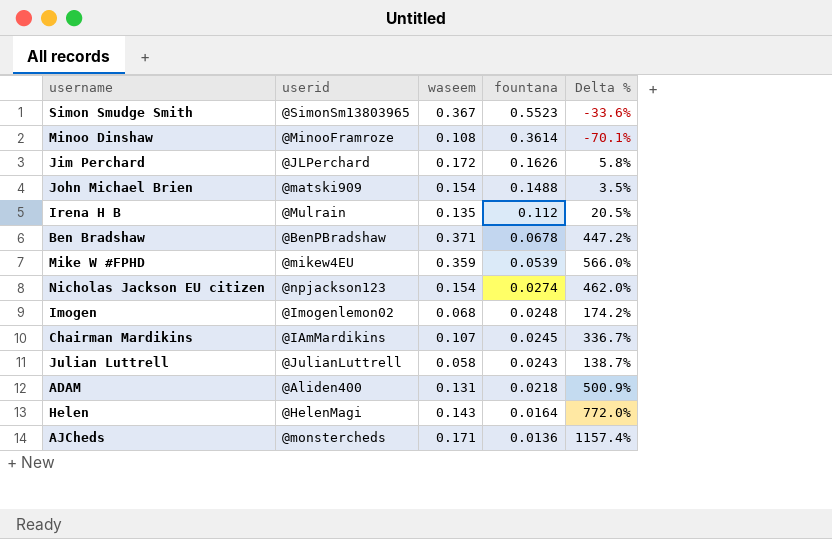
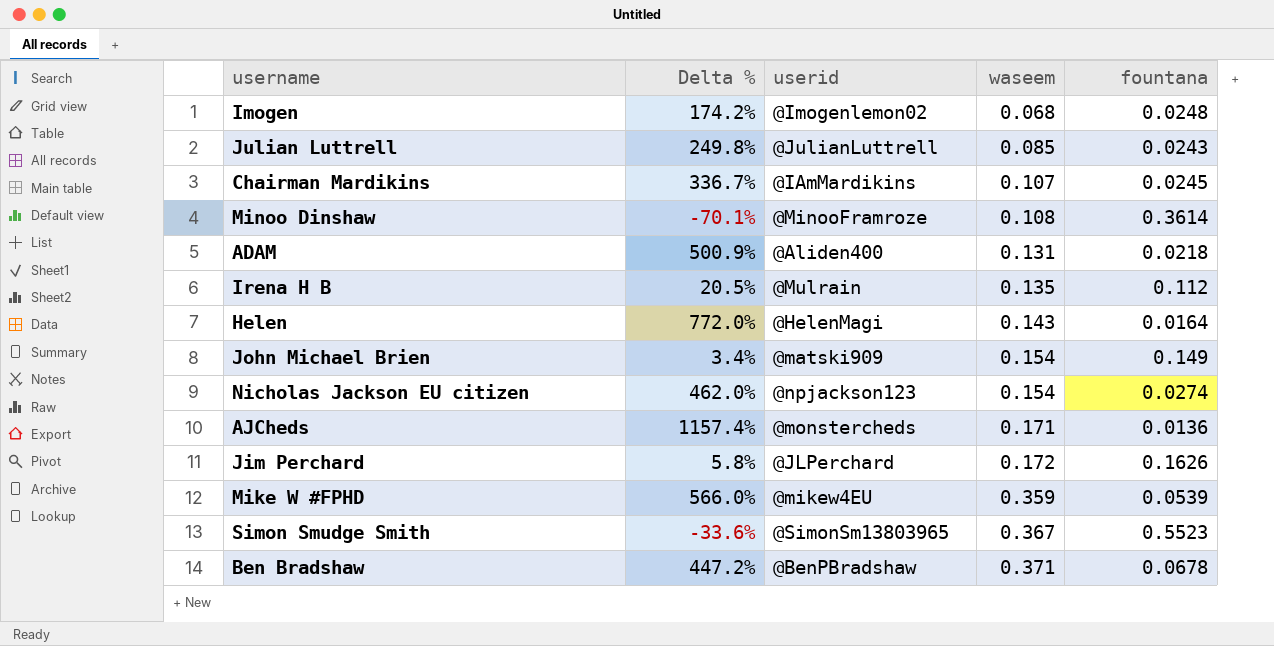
row order: fountana descending -> waseem ascending
column Delta % | position: 5 -> 2
Julian Luttrell | Delta %: 138.7% -> 249.8%
Julian Luttrell | waseem: 0.058 -> 0.085
John Michael Brien | Delta %: 3.5% -> 3.4%
John Michael Brien | fountana: 0.1488 -> 0.149

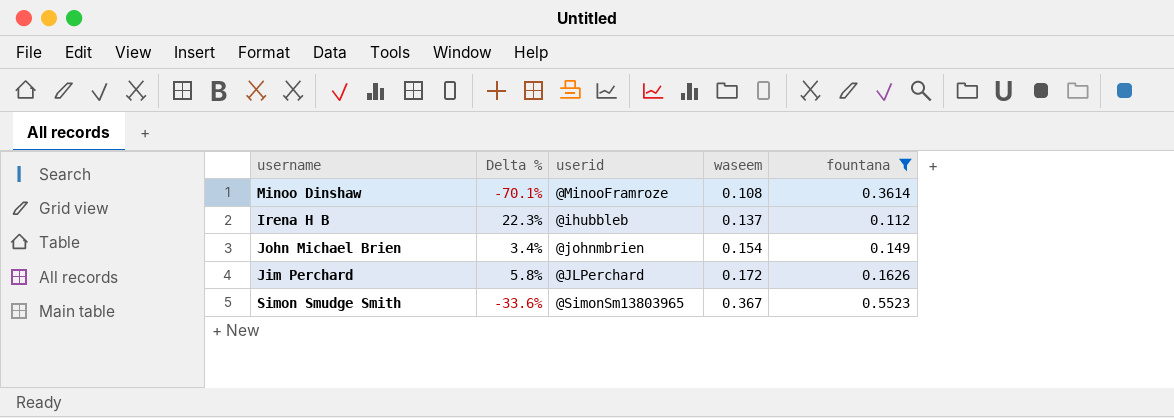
filter: none -> fountana >= 0.112
Irena H B | Delta %: 20.5% -> 22.3%
Irena H B | userid: @Mulrain -> @ihubbleb
Irena H B | waseem: 0.135 -> 0.137
John Michael Brien | userid: @matski909 -> @johnmbrien

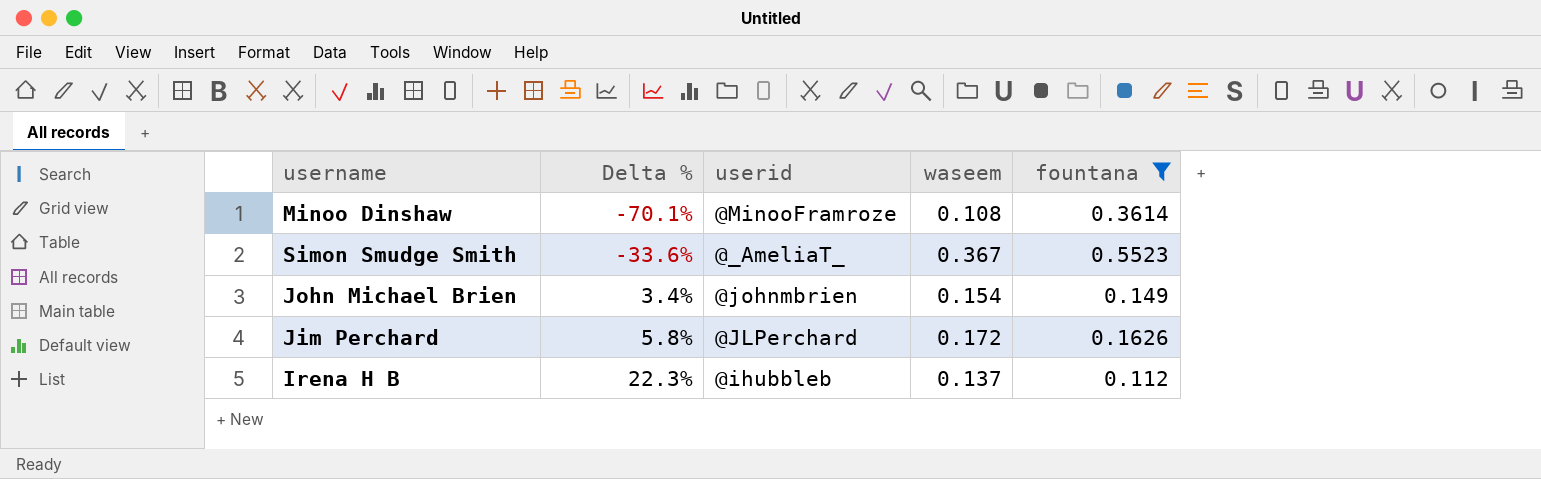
row order: waseem ascending -> Delta % ascending
Simon Smudge Smith | userid: @SimonSm13803965 -> @_AmeliaT_

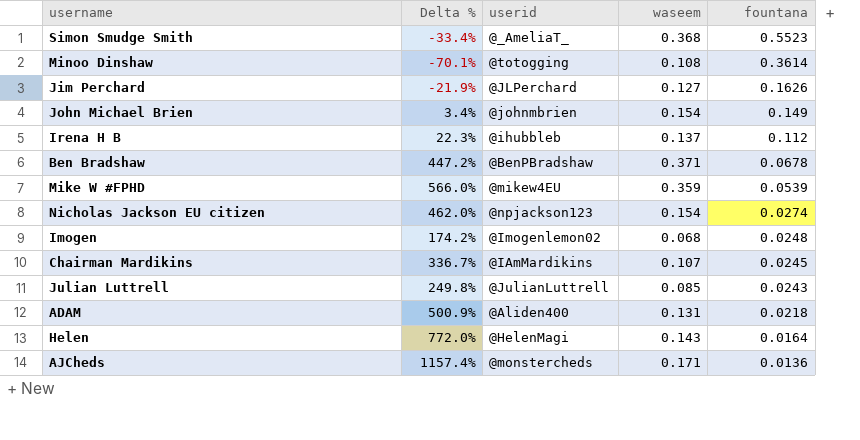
filter: fountana >= 0.112 -> none
row order: Delta % ascending -> fountana descending
Simon Smudge Smith | Delta %: -33.6% -> -33.4%
Simon Smudge Smith | waseem: 0.367 -> 0.368
Minoo Dinshaw | userid: @MinooFramroze -> @totogging
Jim Perchard | Delta %: 5.8% -> -21.9%
Jim Perchard | waseem: 0.172 -> 0.127

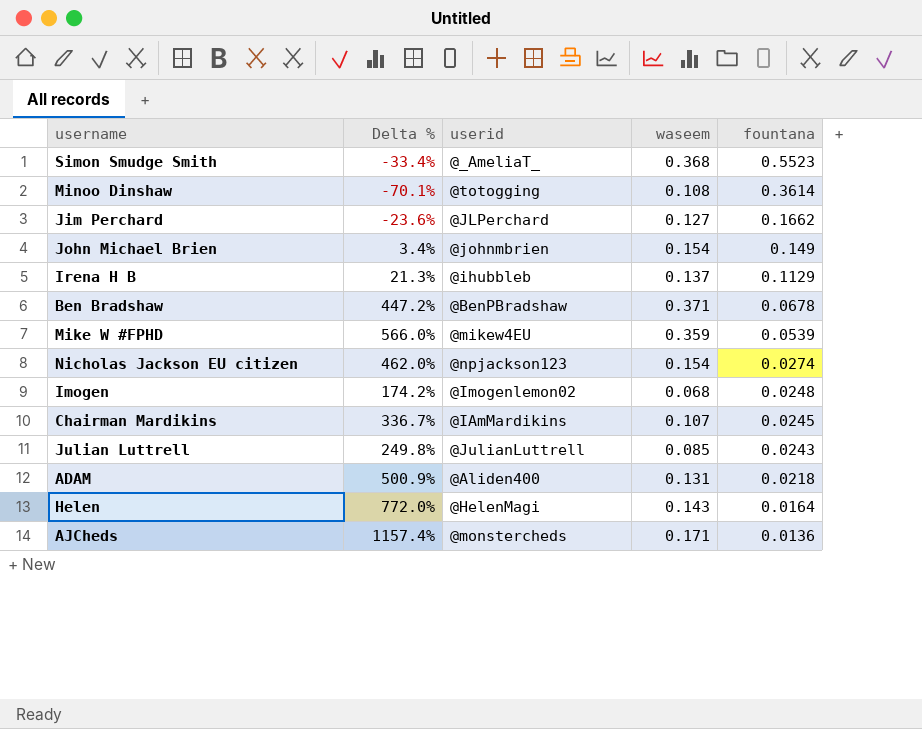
Jim Perchard | Delta %: -21.9% -> -23.6%
Jim Perchard | fountana: 0.1626 -> 0.1662
Irena H B | Delta %: 22.3% -> 21.3%
Irena H B | fountana: 0.112 -> 0.1129

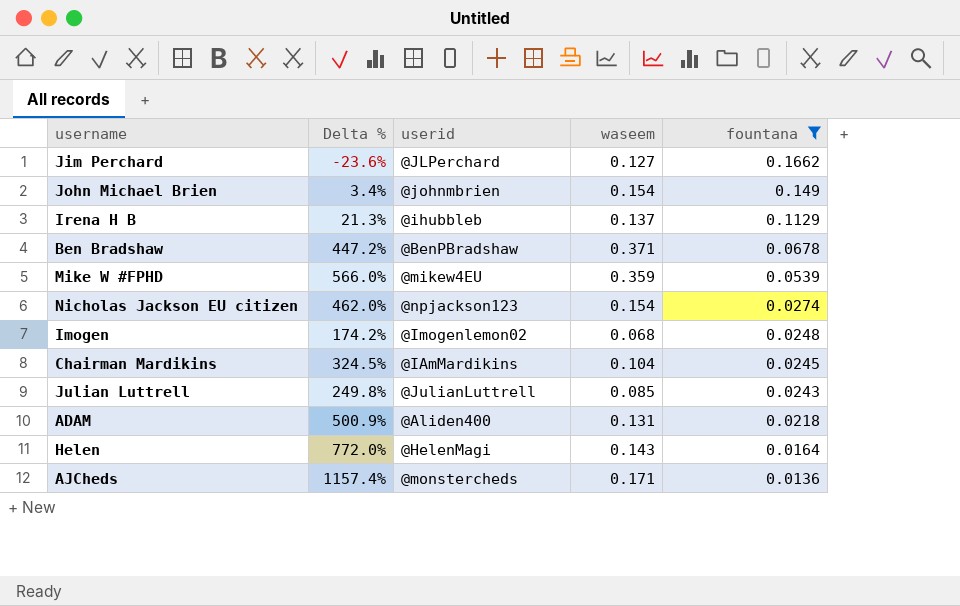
filter: none -> fountana <= 0.1662
Chairman Mardikins | Delta %: 336.7% -> 324.5%
Chairman Mardikins | waseem: 0.107 -> 0.104

